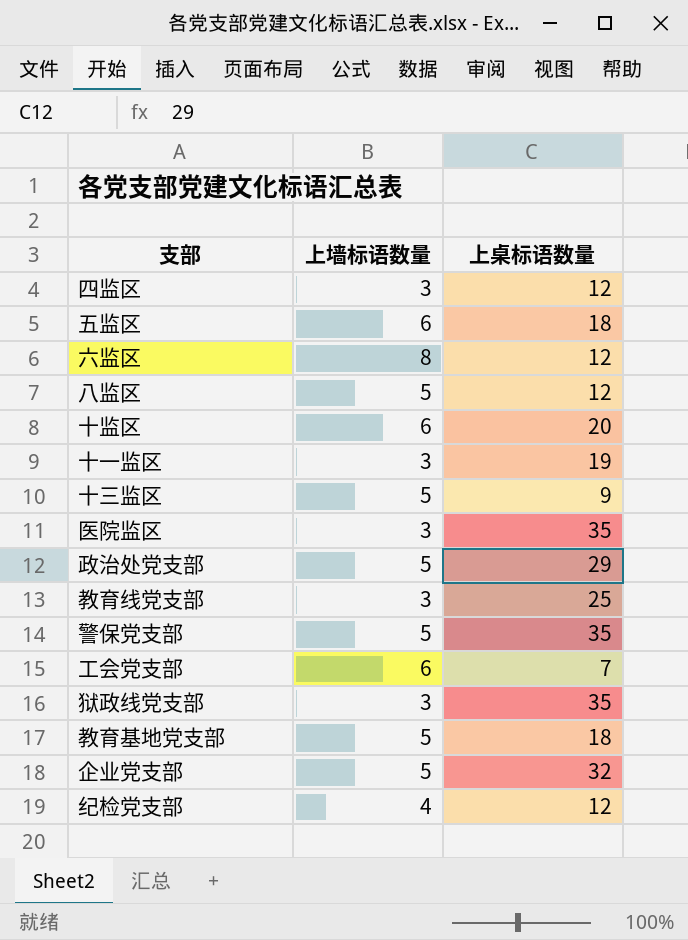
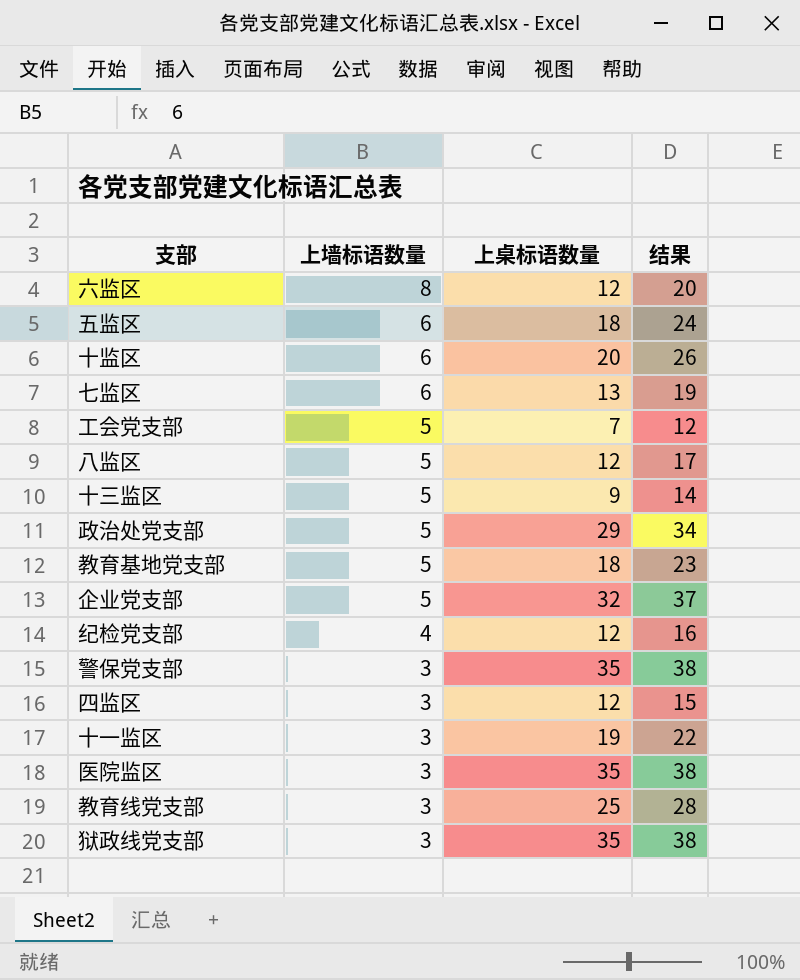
row order: none -> 上墙标语数量 descending
column 结果 | formula: none -> [上墙标语数量] + [上桌标语数量]
row 七监区: none -> 6 | 13 | 19
工会党支部 | 上墙标语数量: 6 -> 5
警保党支部 | 上墙标语数量: 5 -> 3

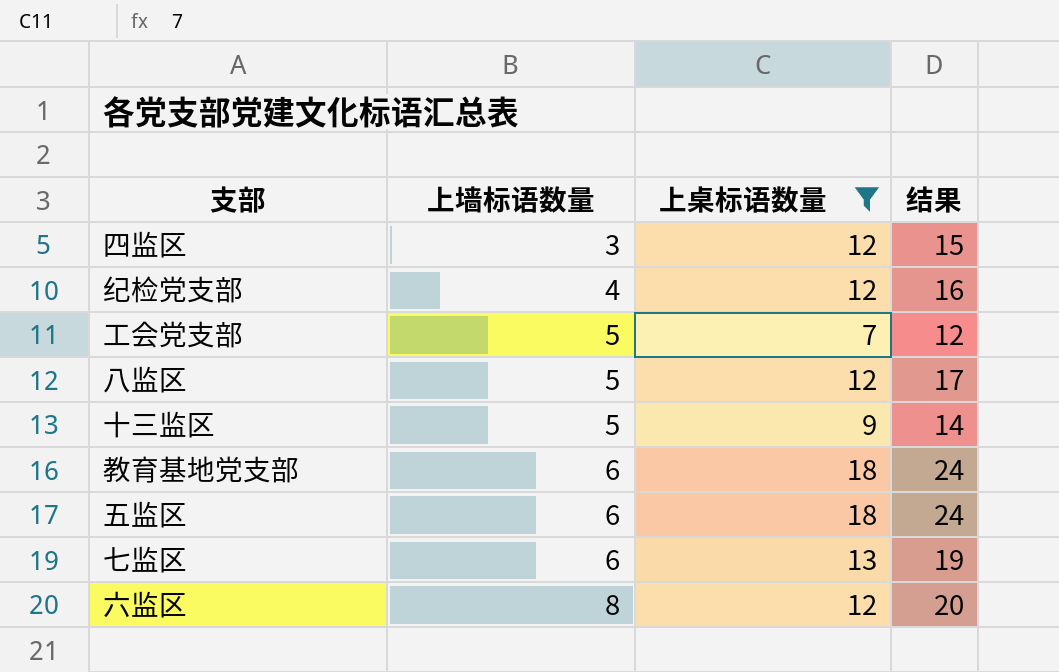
filter: none -> 上桌标语数量 <= 18
row order: 上墙标语数量 descending -> 上墙标语数量 ascending
教育基地党支部 | 上墙标语数量: 5 -> 6
教育基地党支部 | 结果: 23 -> 24

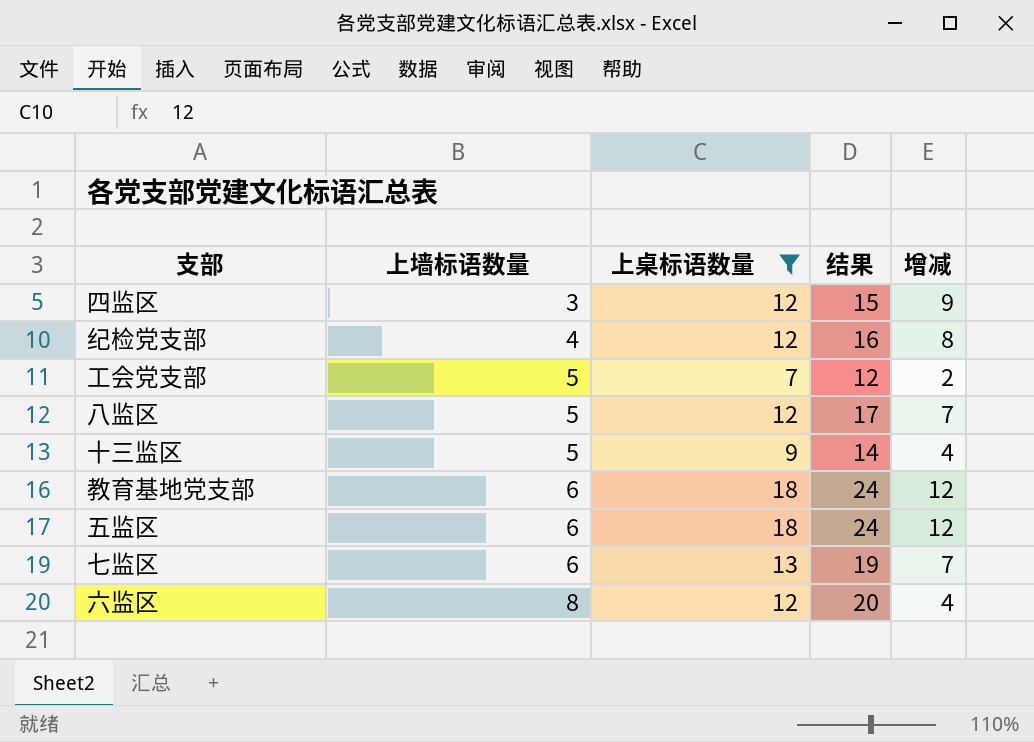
column 增减 | formula: none -> [上桌标语数量] - [上墙标语数量]

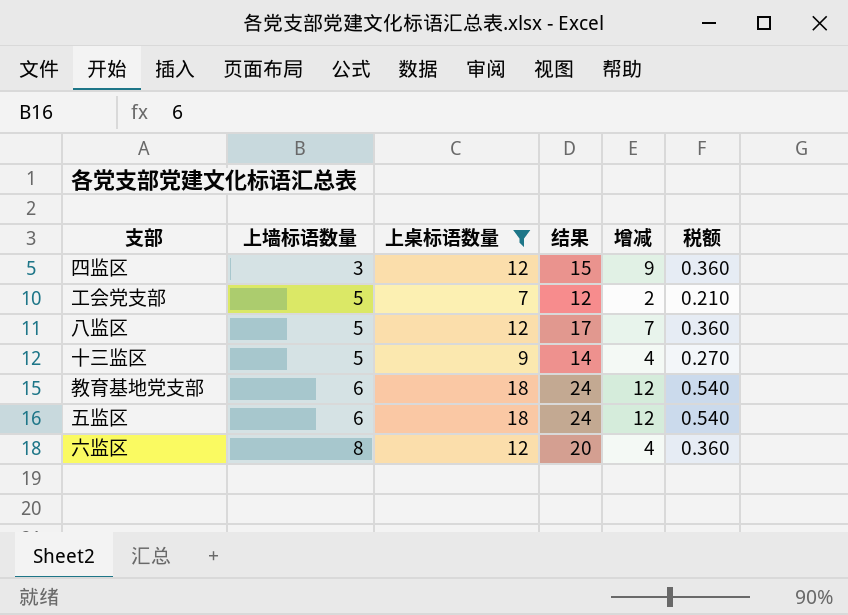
column 税额 | formula: none -> [上桌标语数量] * 0.03
row 纪检党支部: 4 | 12 | 16 | 8 -> none
row 七监区: 6 | 13 | 19 | 7 -> none

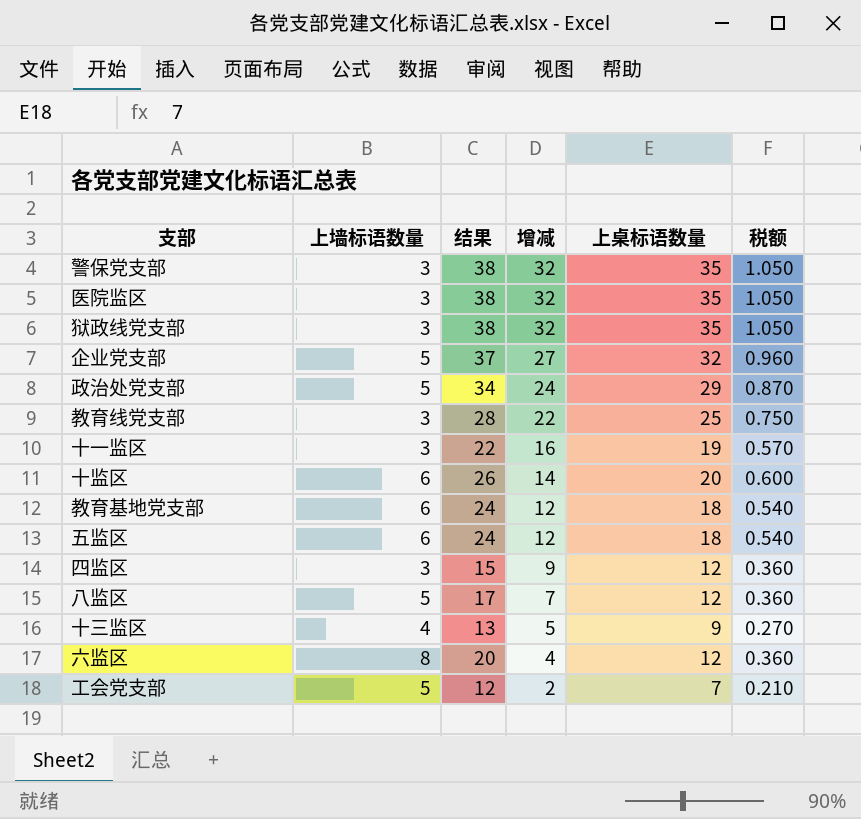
filter: 上桌标语数量 <= 18 -> none
row order: 上墙标语数量 ascending -> 增减 descending
column 上桌标语数量 | position: 3 -> 5
十三监区 | 上墙标语数量: 5 -> 4
十三监区 | 结果: 14 -> 13
十三监区 | 增减: 4 -> 5

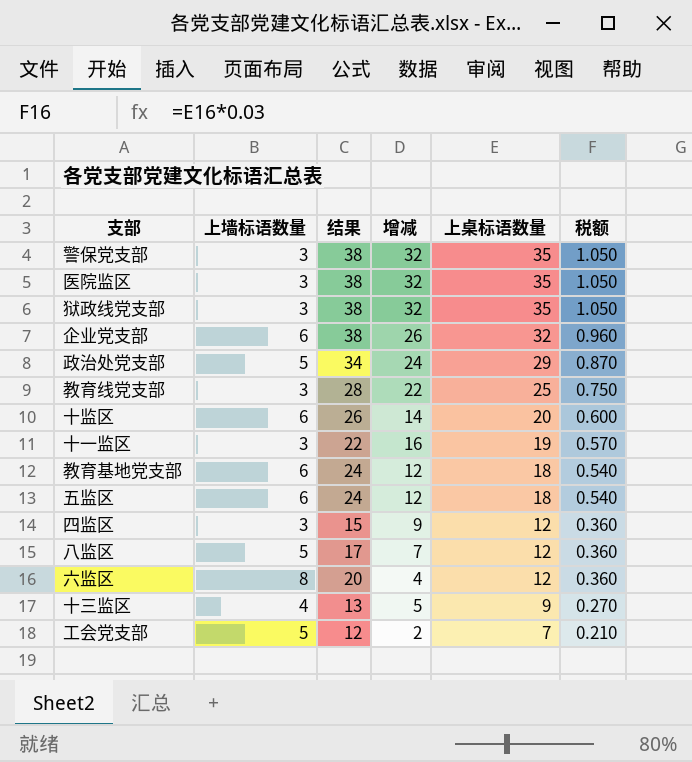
row order: 增减 descending -> 上桌标语数量 descending
企业党支部 | 上墙标语数量: 5 -> 6
企业党支部 | 结果: 37 -> 38
企业党支部 | 增减: 27 -> 26

